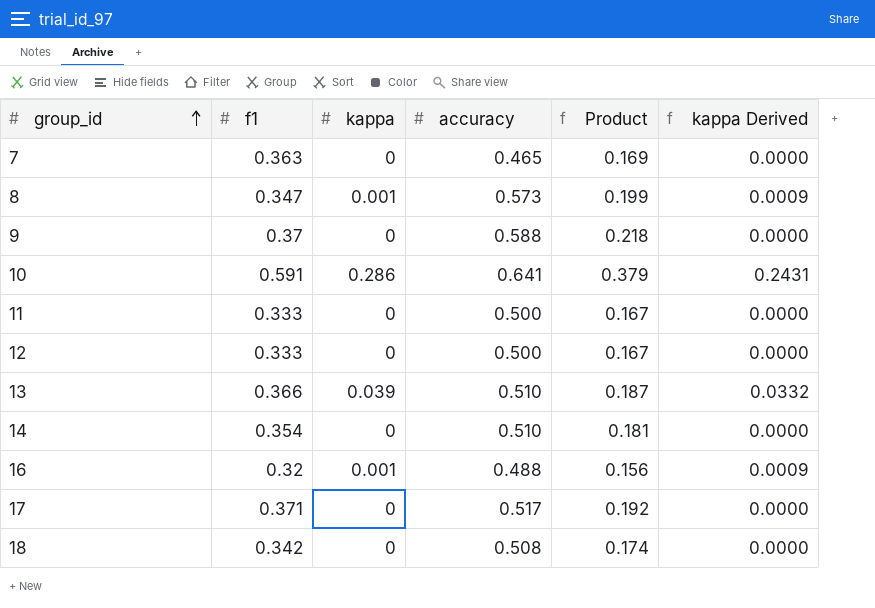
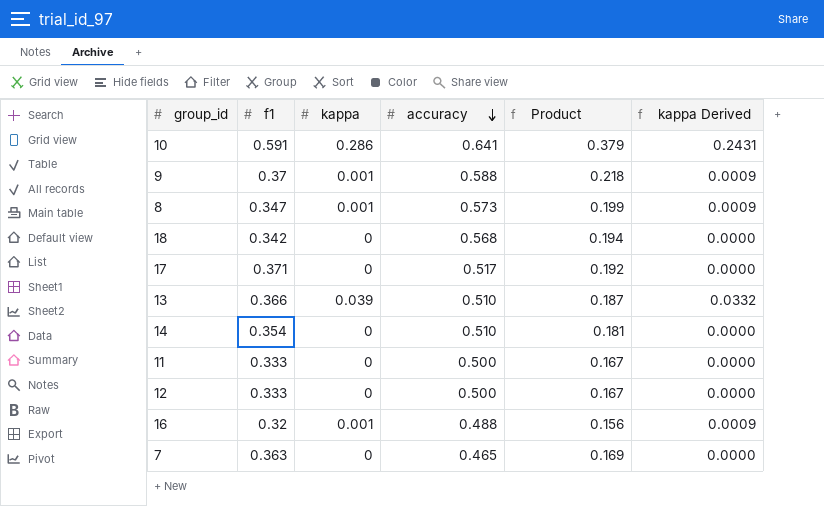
row order: group_id ascending -> accuracy descending
9 | kappa: 0 -> 0.001
9 | kappa Derived: 0.0000 -> 0.0009
18 | accuracy: 0.508 -> 0.568
18 | Product: 0.174 -> 0.194

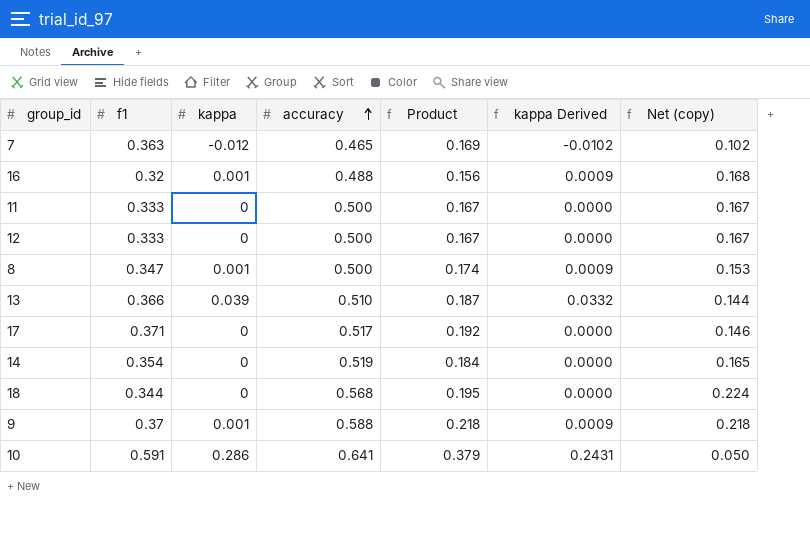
row order: accuracy descending -> accuracy ascending
column Net (copy) | formula: none -> [accuracy] - [f1]
7 | kappa: 0 -> -0.012
7 | kappa Derived: 0.0000 -> -0.0102
8 | accuracy: 0.573 -> 0.500
8 | Product: 0.199 -> 0.174
14 | accuracy: 0.510 -> 0.519
14 | Product: 0.181 -> 0.184
18 | f1: 0.342 -> 0.344
18 | Product: 0.194 -> 0.195

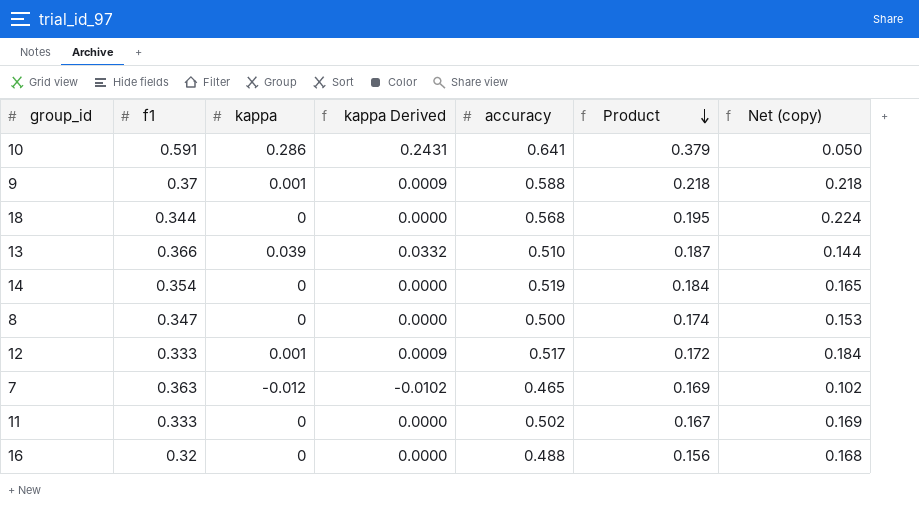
row order: accuracy ascending -> Product descending
column kappa Derived | position: 6 -> 4
row 17: 0.371 | 0 | 0.517 | 0.192 | 0.0000 | 0.146 -> none
8 | kappa: 0.001 -> 0
8 | kappa Derived: 0.0009 -> 0.0000
12 | kappa: 0 -> 0.001
12 | kappa Derived: 0.0000 -> 0.0009
12 | accuracy: 0.500 -> 0.517
12 | Product: 0.167 -> 0.172
12 | Net (copy): 0.167 -> 0.184
11 | accuracy: 0.500 -> 0.502
11 | Net (copy): 0.167 -> 0.169
16 | kappa: 0.001 -> 0
16 | kappa Derived: 0.0009 -> 0.0000

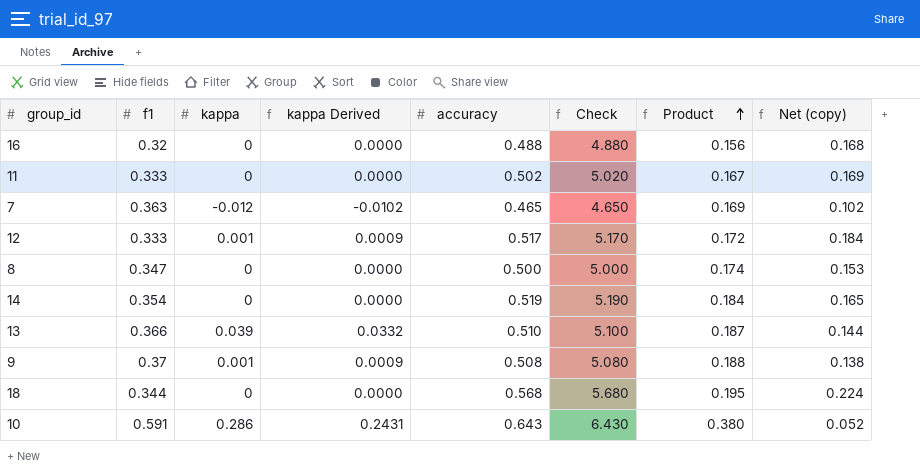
row order: Product descending -> Product ascending
column Check | formula: none -> [accuracy] * 10
9 | accuracy: 0.588 -> 0.508
9 | Product: 0.218 -> 0.188
9 | Net (copy): 0.218 -> 0.138
10 | accuracy: 0.641 -> 0.643
10 | Product: 0.379 -> 0.380
10 | Net (copy): 0.050 -> 0.052

